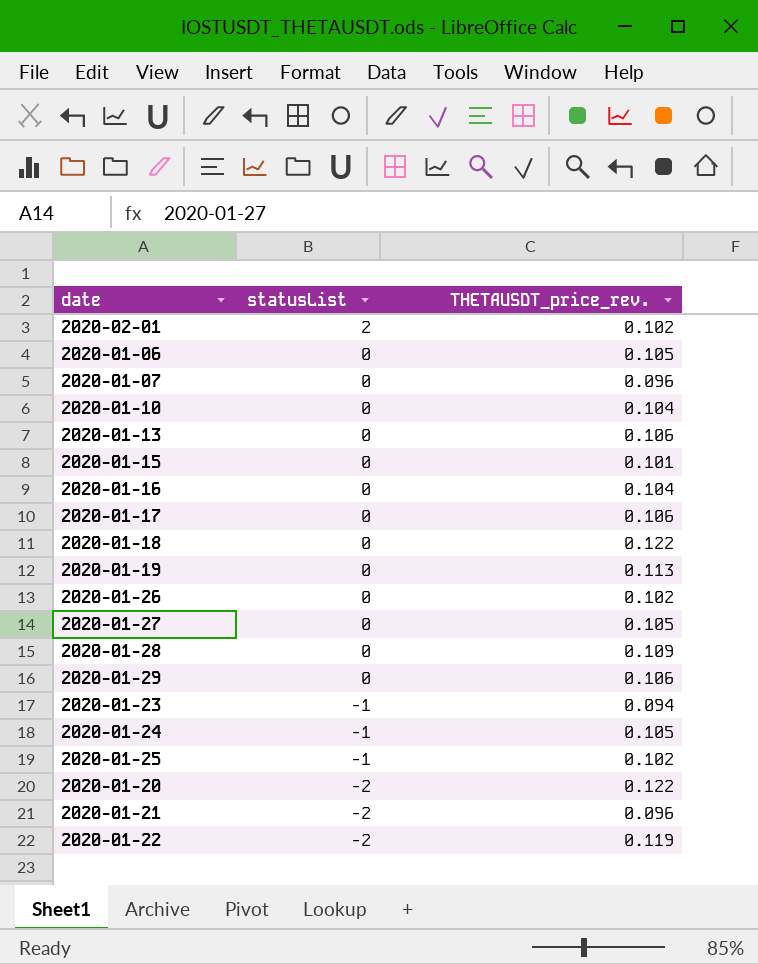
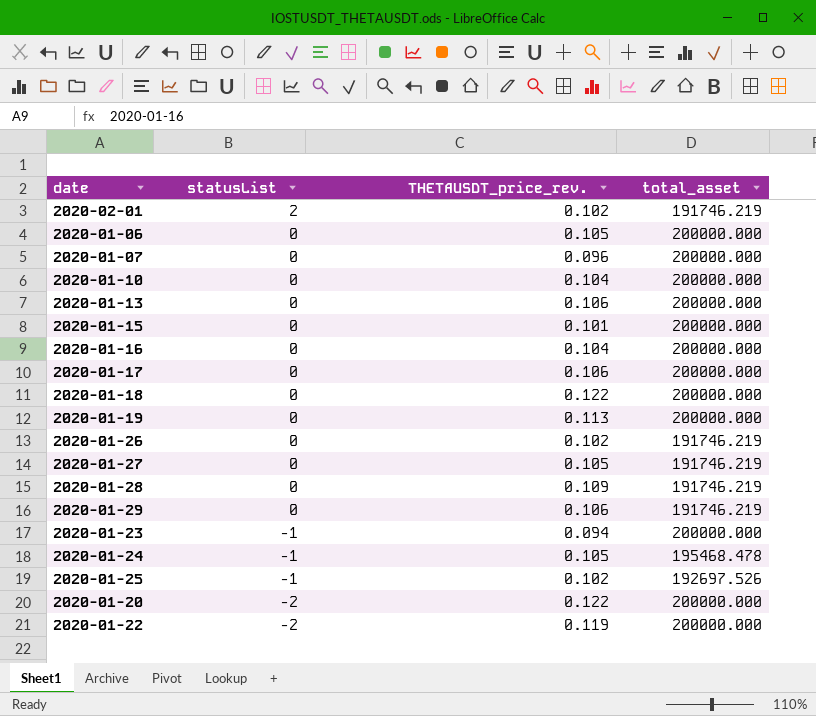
column total_asset | position: none -> 4
row 2020-01-21: -2 | 0.096 -> none

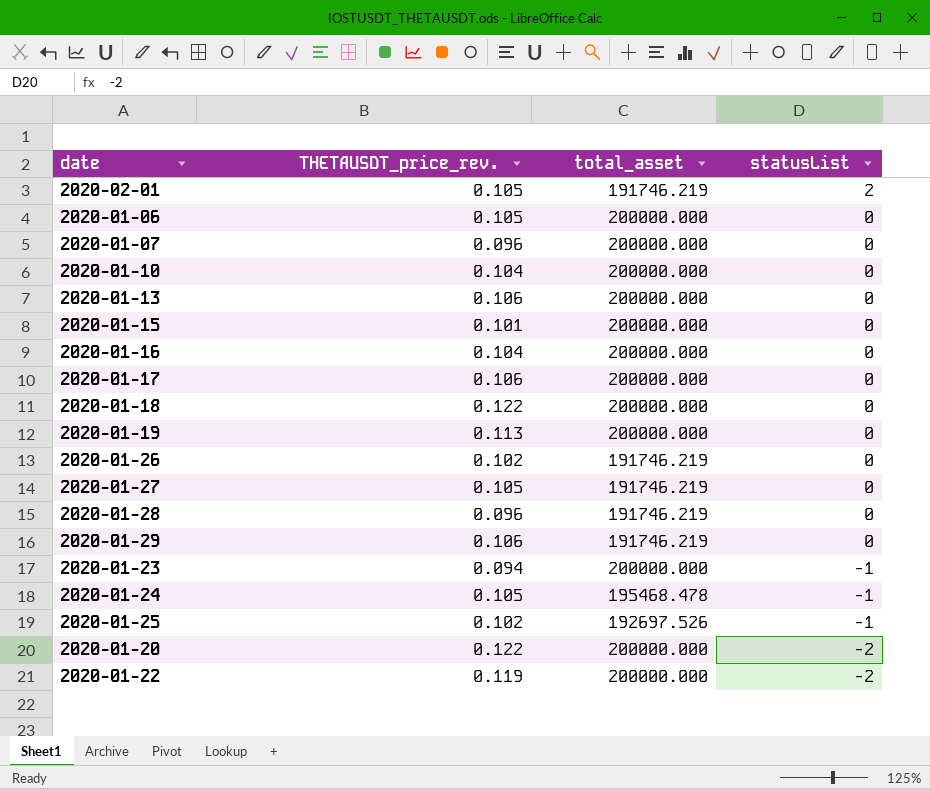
column statusList | position: 2 -> 4
2020-02-01 | THETAUSDT_price_rev.: 0.102 -> 0.105
2020-01-28 | THETAUSDT_price_rev.: 0.109 -> 0.096

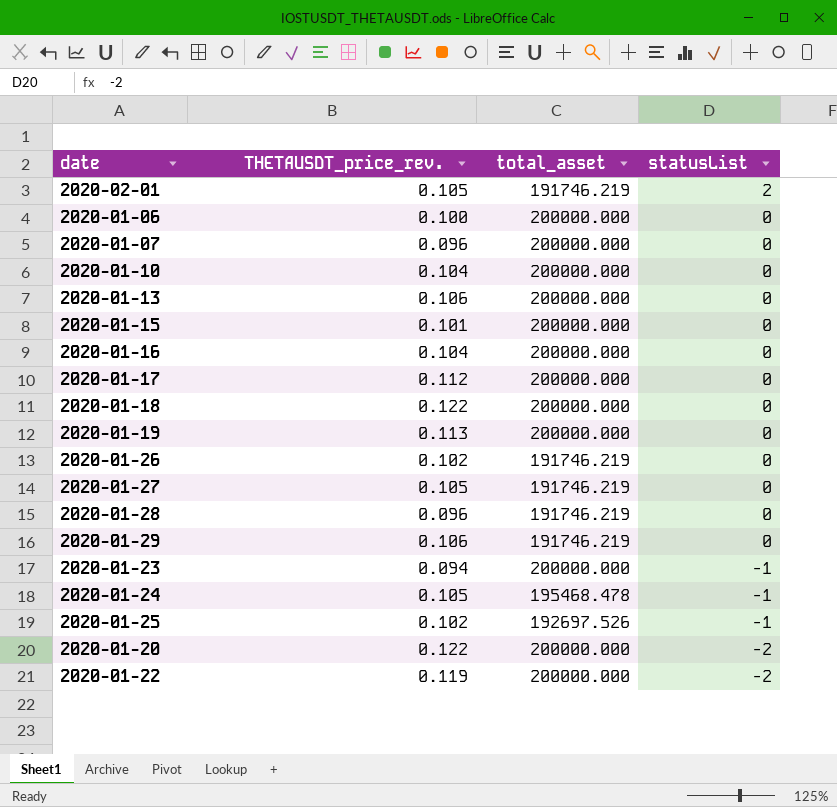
2020-01-06 | THETAUSDT_price_rev.: 0.105 -> 0.100
2020-01-17 | THETAUSDT_price_rev.: 0.106 -> 0.112

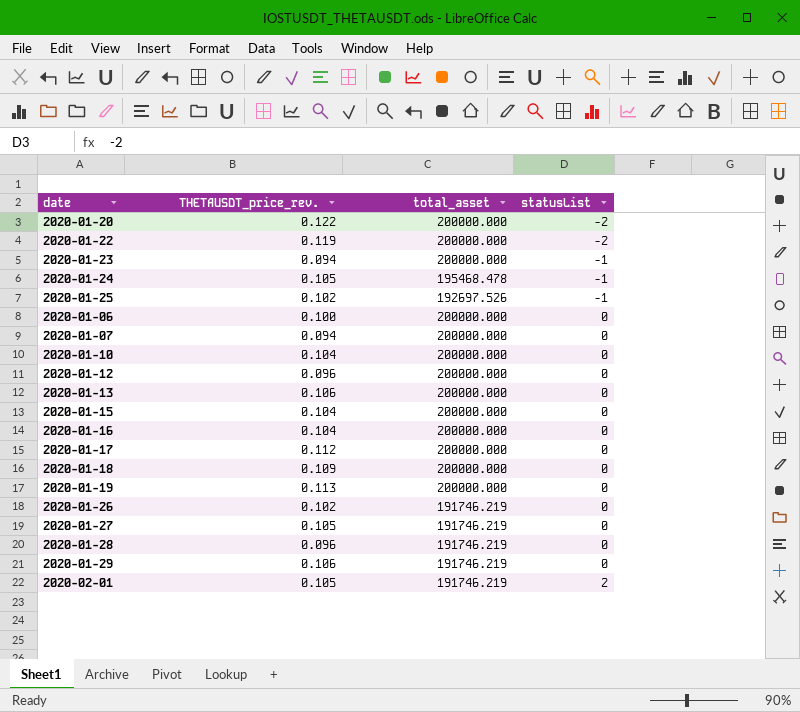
row order: statusList descending -> statusList ascending
2020-01-07 | THETAUSDT_price_rev.: 0.096 -> 0.094
row 2020-01-12: none -> 0.096 | 200000.000 | 0
2020-01-15 | THETAUSDT_price_rev.: 0.101 -> 0.104
2020-01-18 | THETAUSDT_price_rev.: 0.122 -> 0.109

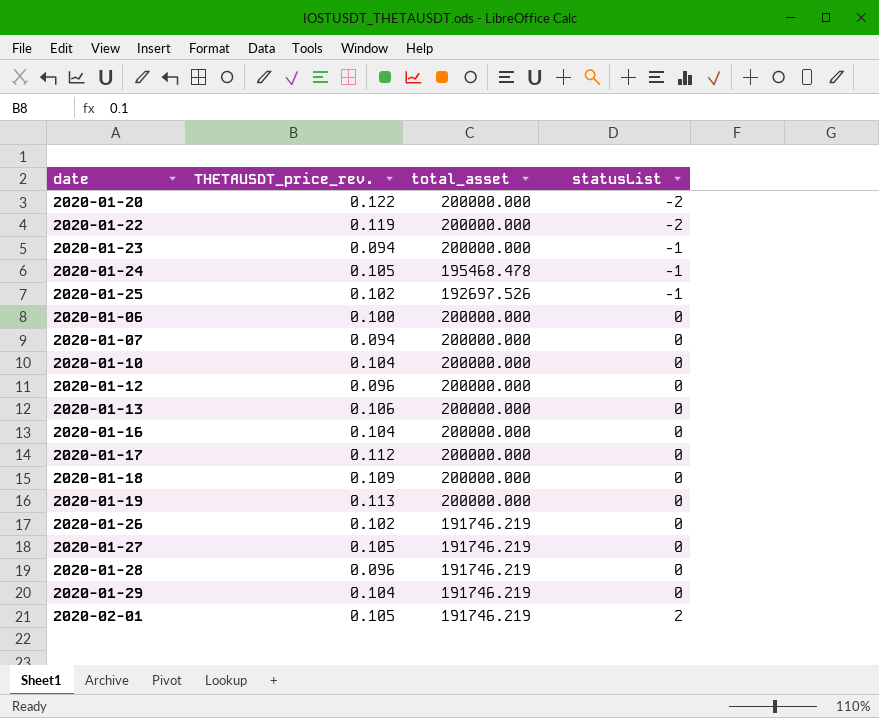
row 2020-01-15: 0.104 | 200000.000 | 0 -> none
2020-01-29 | THETAUSDT_price_rev.: 0.106 -> 0.104

